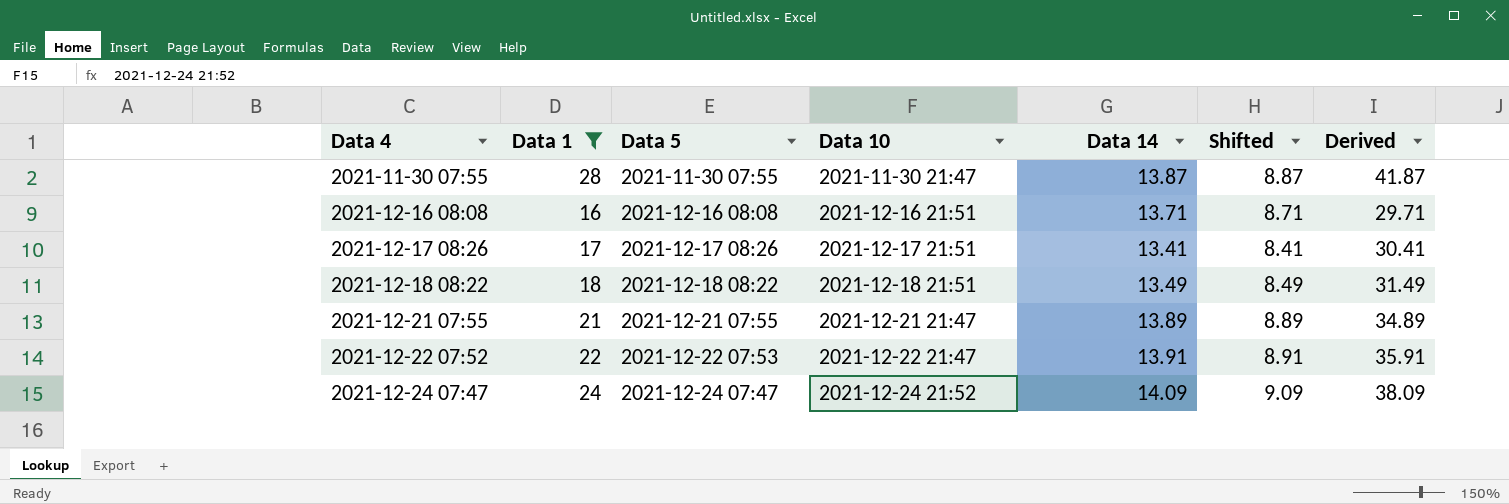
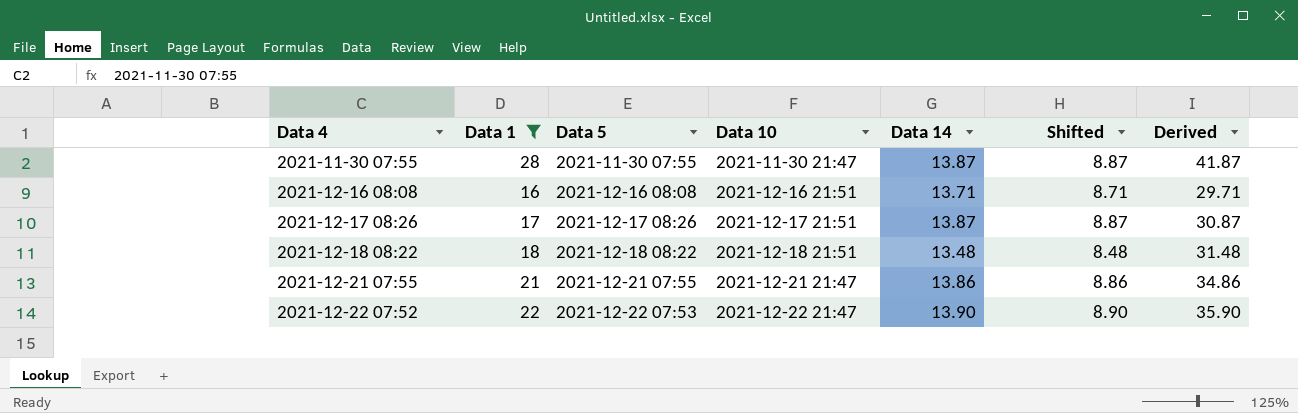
row 2021-12-24 07:47: 24 | 2021-12-24 07:47 | 2021-12-24 21:52 | 14.09 | 9.09 | 38.09 -> none
2021-12-17 08:26 | Data 14: 13.41 -> 13.87
2021-12-17 08:26 | Shifted: 8.41 -> 8.87
2021-12-17 08:26 | Derived: 30.41 -> 30.87
2021-12-18 08:22 | Data 14: 13.49 -> 13.48
2021-12-18 08:22 | Shifted: 8.49 -> 8.48
2021-12-18 08:22 | Derived: 31.49 -> 31.48
2021-12-21 07:55 | Data 14: 13.89 -> 13.86
2021-12-21 07:55 | Shifted: 8.89 -> 8.86
2021-12-21 07:55 | Derived: 34.89 -> 34.86
2021-12-22 07:52 | Data 14: 13.91 -> 13.90
2021-12-22 07:52 | Shifted: 8.91 -> 8.90
2021-12-22 07:52 | Derived: 35.91 -> 35.90

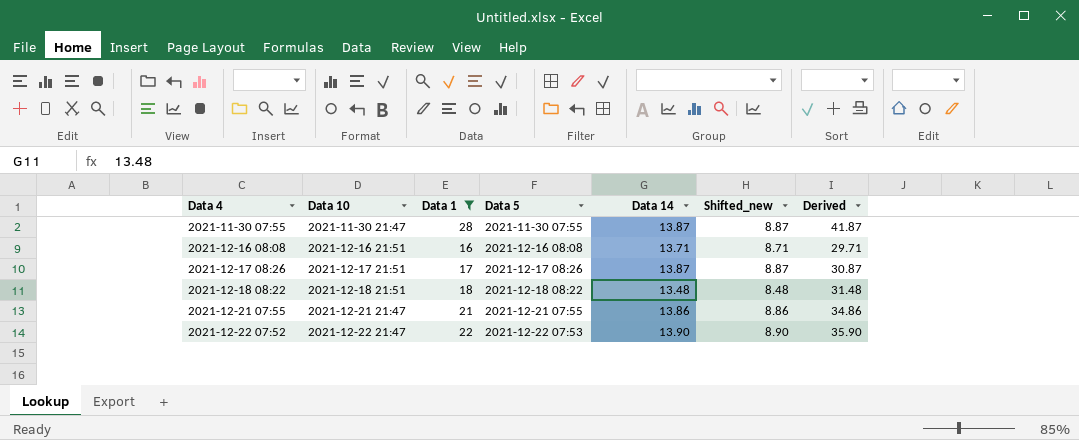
column Data 10 | position: 4 -> 2
column name: Shifted -> Shifted_new

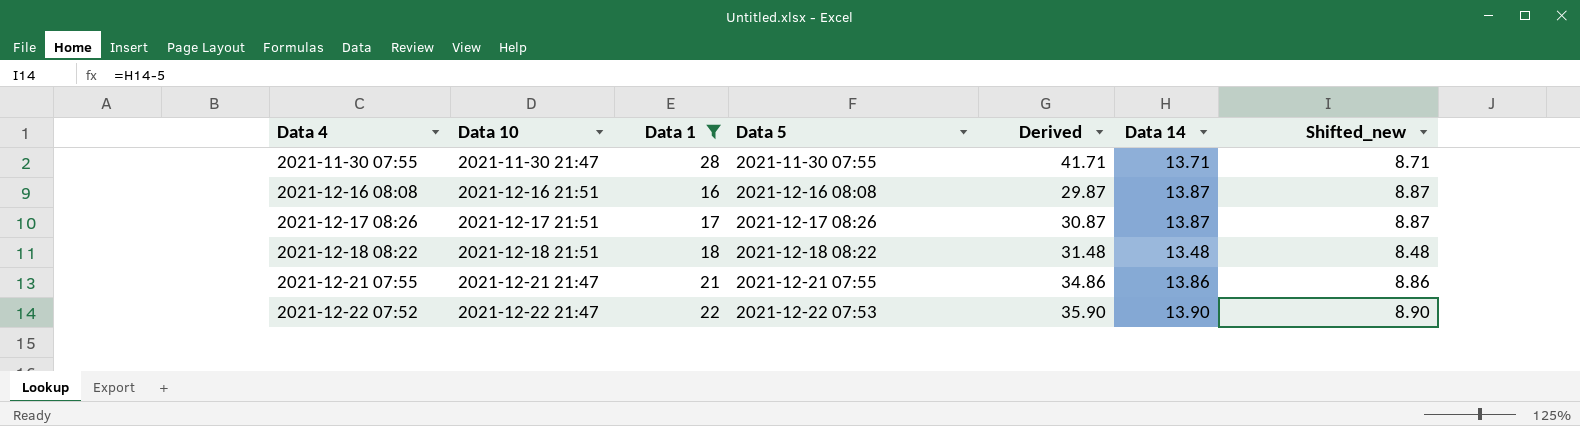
column Derived | position: 7 -> 5
2021-11-30 07:55 | Derived: 41.87 -> 41.71
2021-11-30 07:55 | Data 14: 13.87 -> 13.71
2021-11-30 07:55 | Shifted_new: 8.87 -> 8.71
2021-12-16 08:08 | Derived: 29.71 -> 29.87
2021-12-16 08:08 | Data 14: 13.71 -> 13.87
2021-12-16 08:08 | Shifted_new: 8.71 -> 8.87

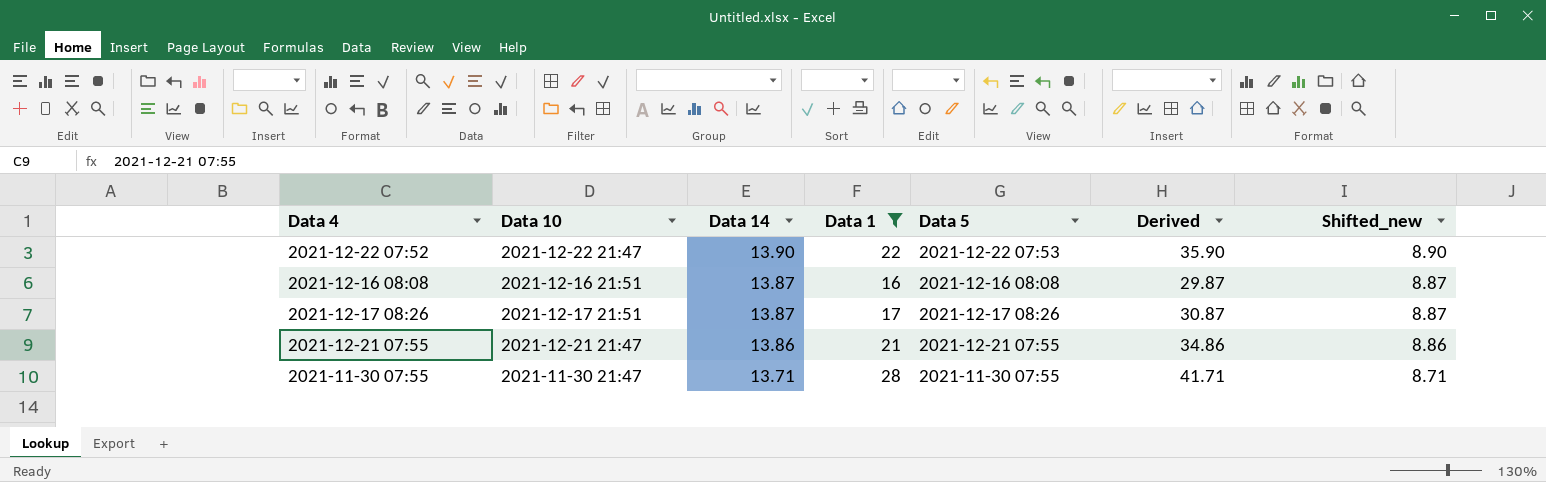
row order: Data 4 ascending -> Data 14 descending
column Data 14 | position: 6 -> 3
row 2021-12-18 08:22: 2021-12-18 21:51 | 18 | 2021-12-18 08:22 | 31.48 | 13.48 | 8.48 -> none

